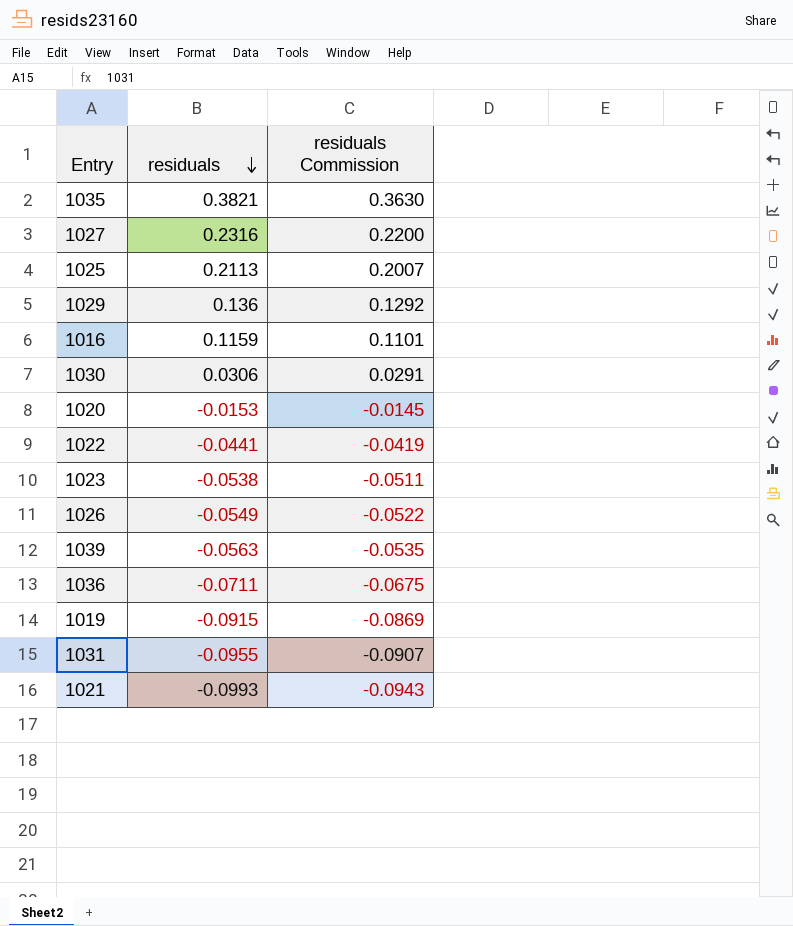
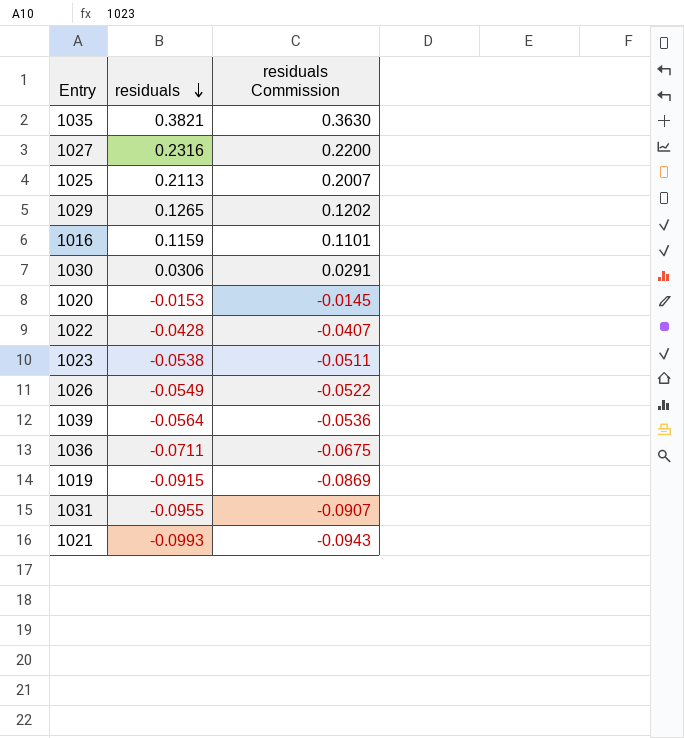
1029 | residuals: 0.136 -> 0.1265
1029 | residuals Commission: 0.1292 -> 0.1202
1022 | residuals: -0.0441 -> -0.0428
1022 | residuals Commission: -0.0419 -> -0.0407
1039 | residuals: -0.0563 -> -0.0564
1039 | residuals Commission: -0.0535 -> -0.0536

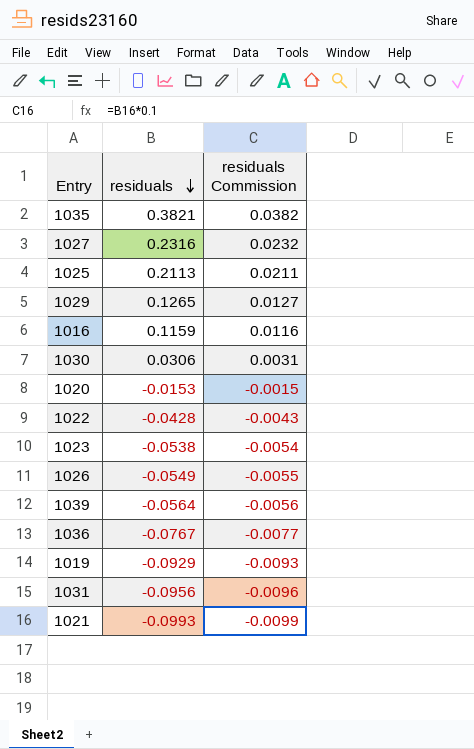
column residuals Commission | formula: [residuals] * 0.95 -> [residuals] * 0.1
1036 | residuals: -0.0711 -> -0.0767
1019 | residuals: -0.0915 -> -0.0929
1031 | residuals: -0.0955 -> -0.0956

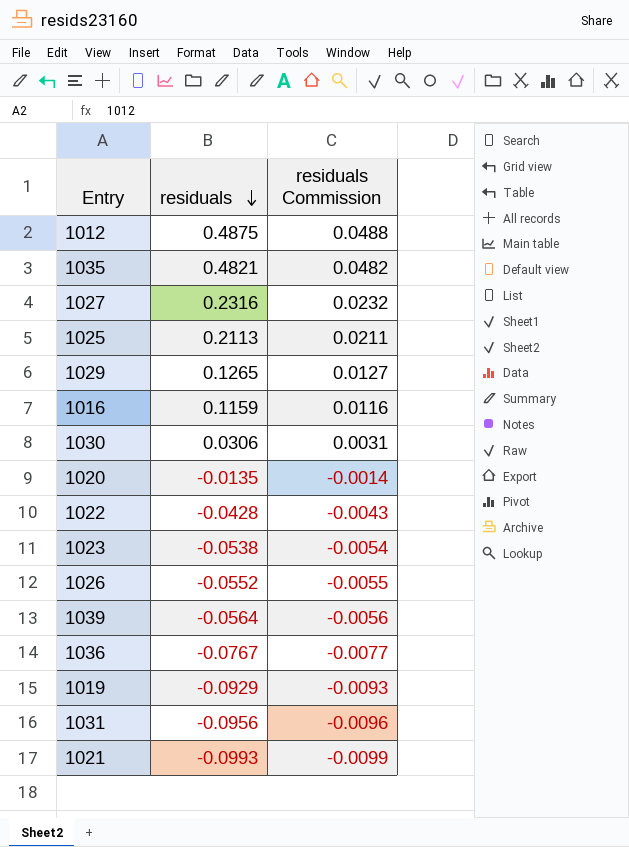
row 1012: none -> 0.4875 | 0.0488
1035 | residuals: 0.3821 -> 0.4821
1035 | residuals Commission: 0.0382 -> 0.0482
1020 | residuals: -0.0153 -> -0.0135
1020 | residuals Commission: -0.0015 -> -0.0014
1026 | residuals: -0.0549 -> -0.0552

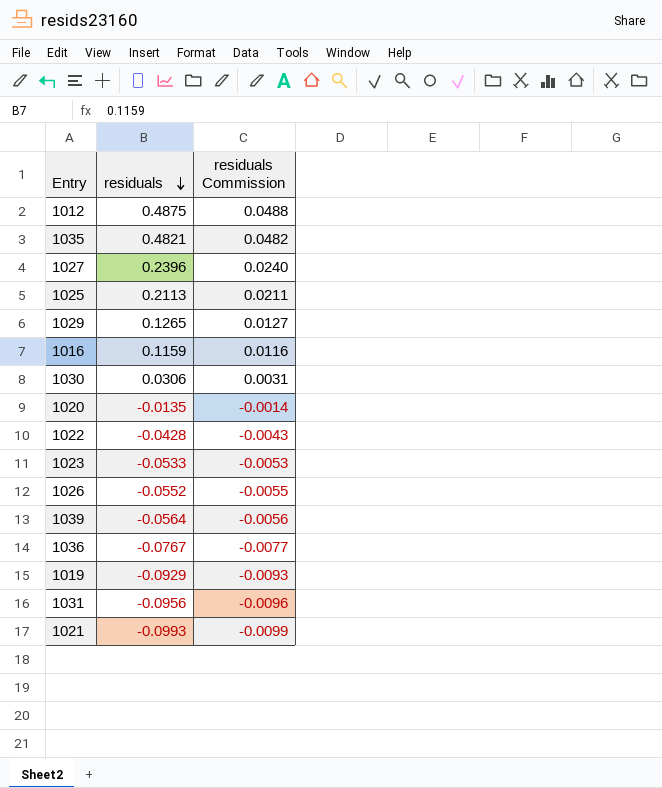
1027 | residuals: 0.2316 -> 0.2396
1027 | residuals Commission: 0.0232 -> 0.0240
1023 | residuals: -0.0538 -> -0.0533
1023 | residuals Commission: -0.0054 -> -0.0053

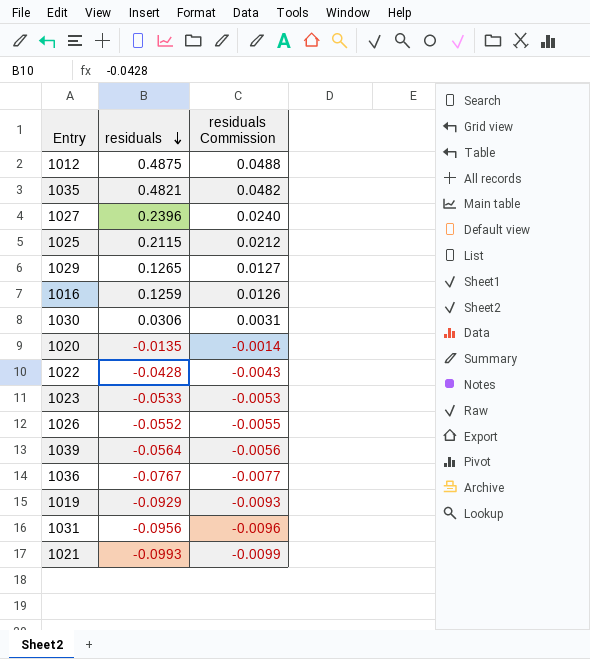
1025 | residuals: 0.2113 -> 0.2115
1025 | residuals Commission: 0.0211 -> 0.0212
1016 | residuals: 0.1159 -> 0.1259
1016 | residuals Commission: 0.0116 -> 0.0126

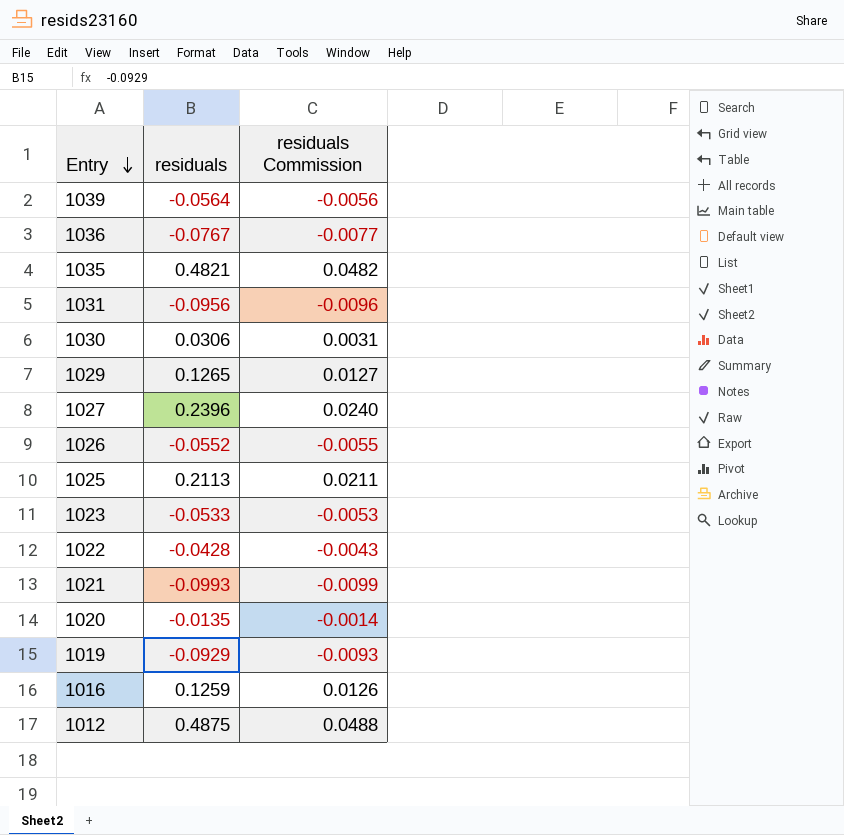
row order: residuals descending -> Entry descending
1025 | residuals: 0.2115 -> 0.2113
1025 | residuals Commission: 0.0212 -> 0.0211

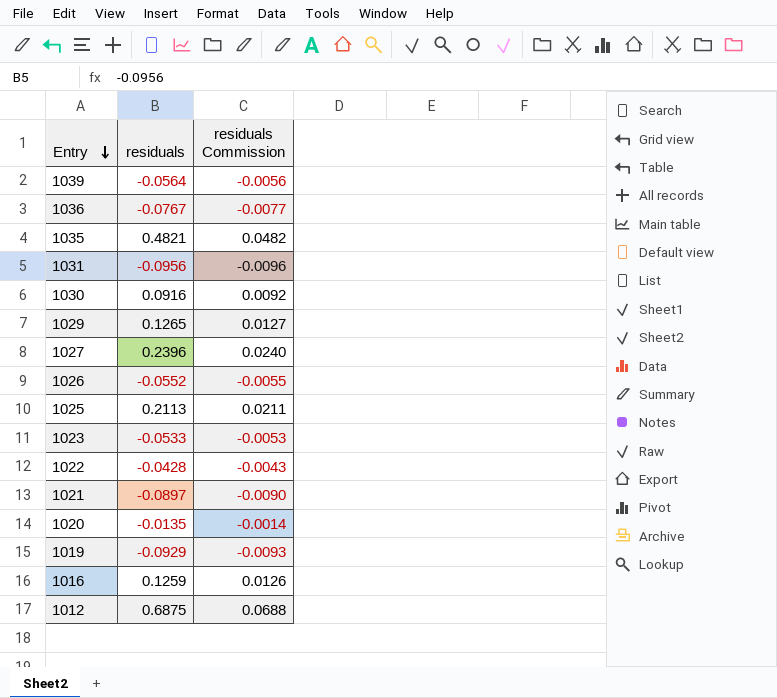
1030 | residuals: 0.0306 -> 0.0916
1030 | residuals Commission: 0.0031 -> 0.0092
1021 | residuals: -0.0993 -> -0.0897
1021 | residuals Commission: -0.0099 -> -0.0090
1012 | residuals: 0.4875 -> 0.6875
1012 | residuals Commission: 0.0488 -> 0.0688

